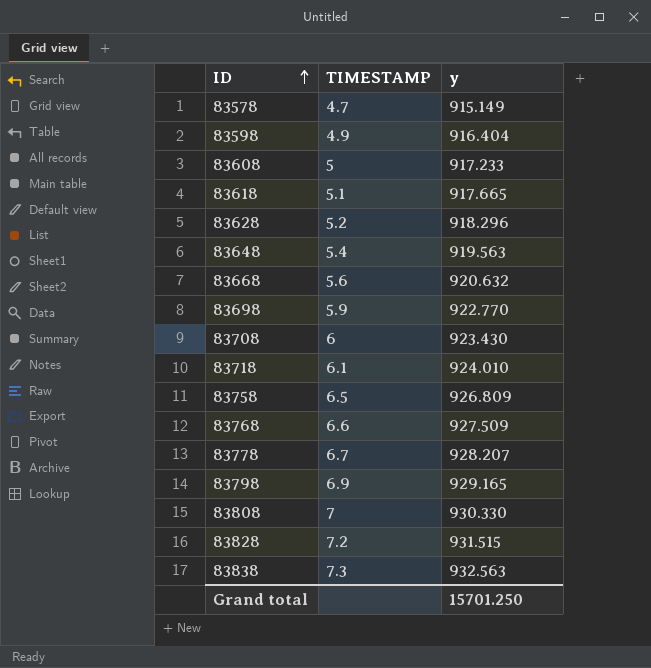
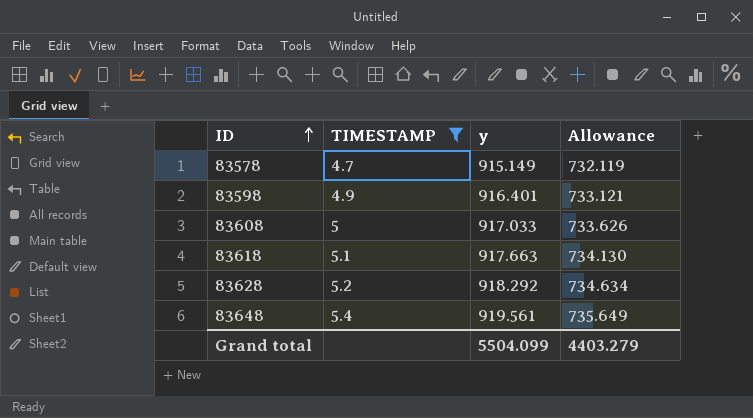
filter: none -> TIMESTAMP <= 5.4
column Allowance | formula: none -> [y] * 0.8
83598 | y: 916.404 -> 916.401
83608 | y: 917.233 -> 917.033
83618 | y: 917.665 -> 917.663
83628 | y: 918.296 -> 918.292
83648 | y: 919.563 -> 919.561
Grand total | y: 15701.250 -> 5504.099

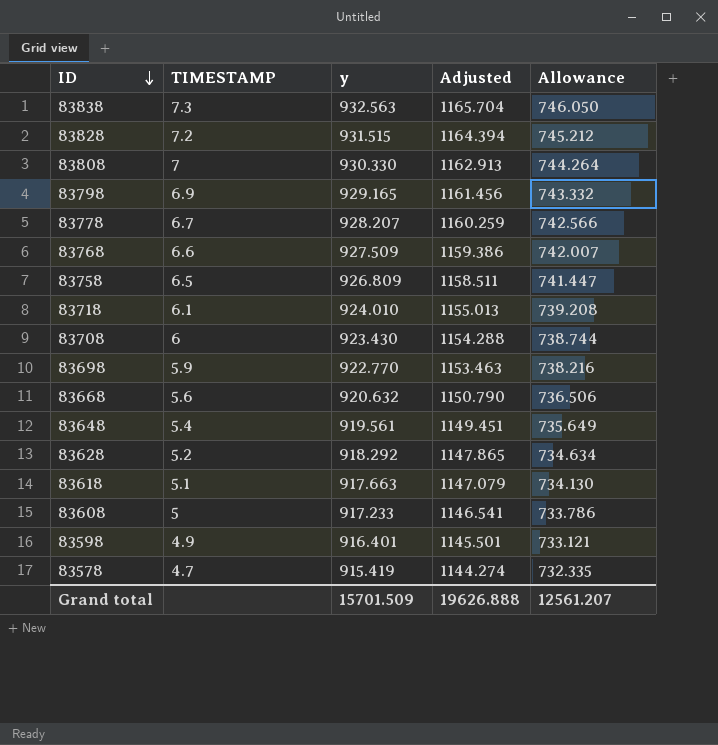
filter: TIMESTAMP <= 5.4 -> none
row order: ID ascending -> ID descending
column Adjusted | formula: none -> [y] * 1.25
83608 | y: 917.033 -> 917.233
83608 | Allowance: 733.626 -> 733.786
83578 | y: 915.149 -> 915.419
83578 | Allowance: 732.119 -> 732.335
Grand total | y: 5504.099 -> 15701.509
Grand total | Allowance: 4403.279 -> 12561.207

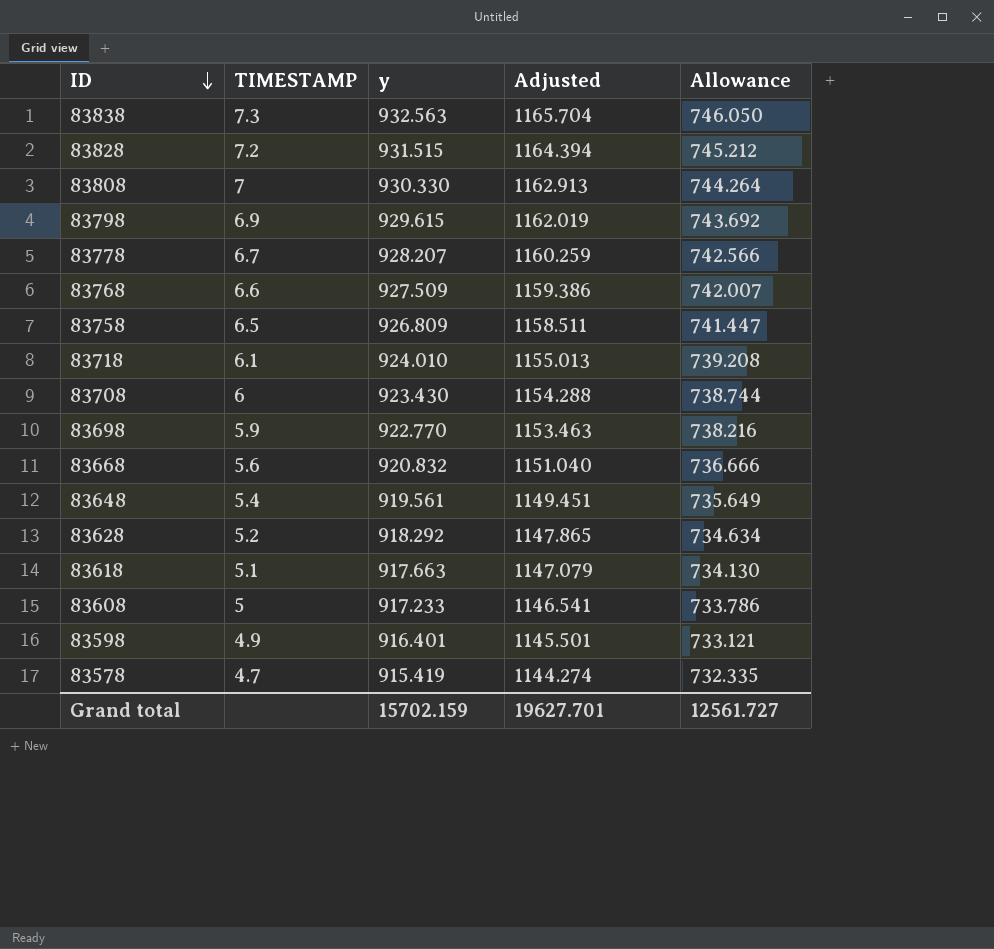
83798 | y: 929.165 -> 929.615
83798 | Adjusted: 1161.456 -> 1162.019
83798 | Allowance: 743.332 -> 743.692
83668 | y: 920.632 -> 920.832
83668 | Adjusted: 1150.790 -> 1151.040
83668 | Allowance: 736.506 -> 736.666
Grand total | y: 15701.509 -> 15702.159
Grand total | Adjusted: 19626.888 -> 19627.701
Grand total | Allowance: 12561.207 -> 12561.727

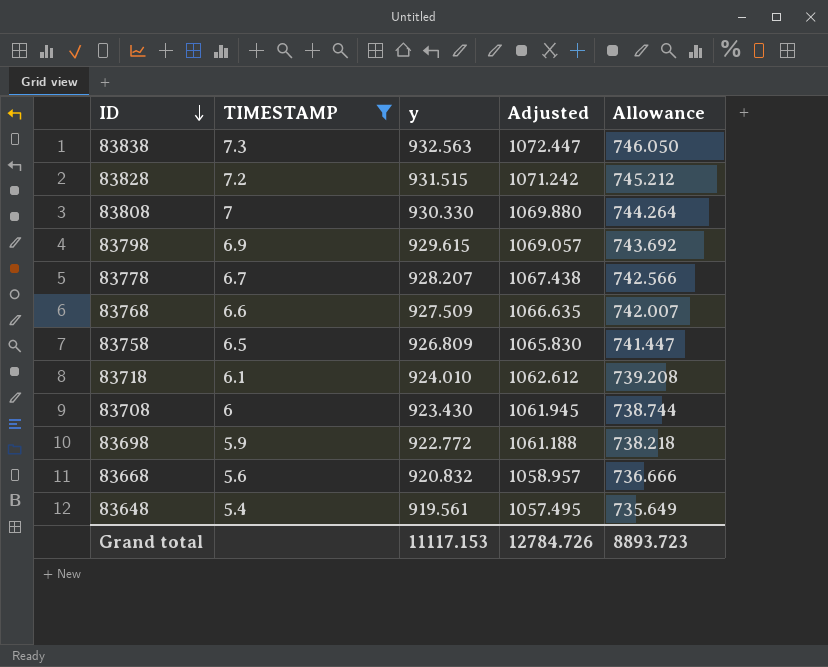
filter: none -> TIMESTAMP >= 5.4
column Adjusted | formula: [y] * 1.25 -> [y] * 1.15
83698 | y: 922.770 -> 922.772
83698 | Allowance: 738.216 -> 738.218
Grand total | y: 15702.159 -> 11117.153
Grand total | Adjusted: 19627.701 -> 12784.726
Grand total | Allowance: 12561.727 -> 8893.723

